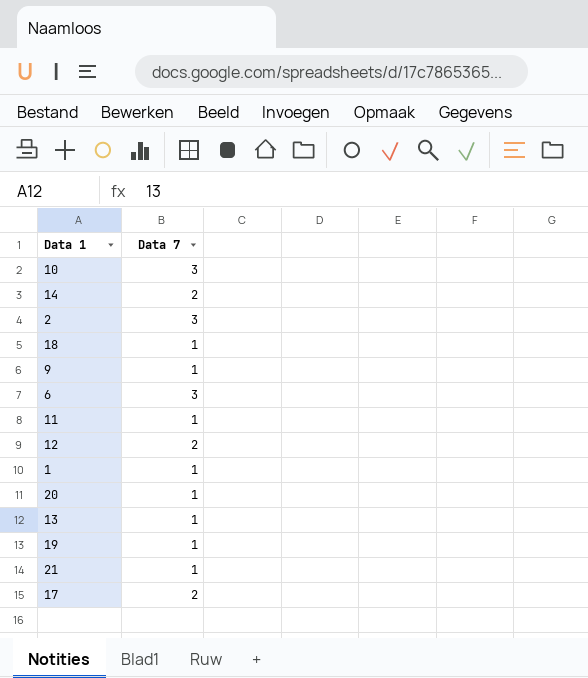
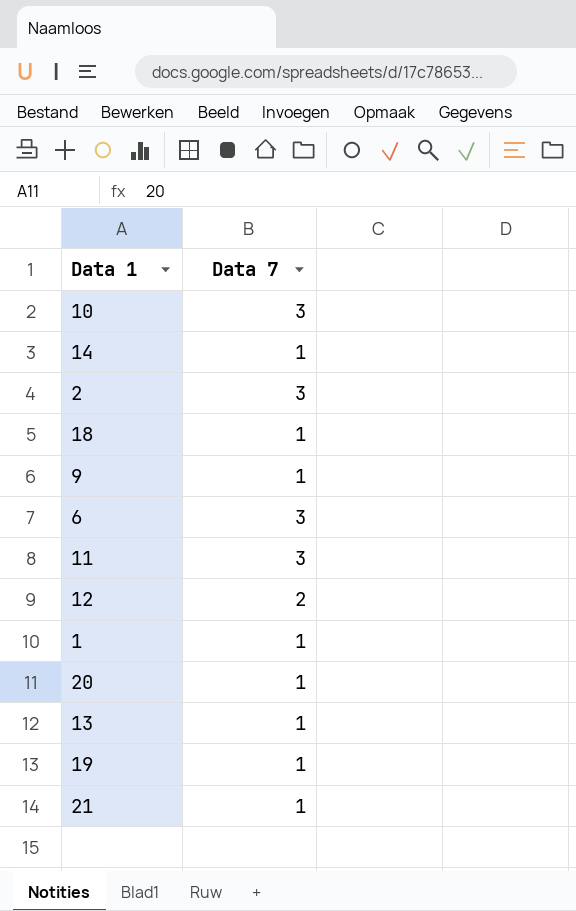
row 17: 2 -> none
14 | Data 7: 2 -> 1
11 | Data 7: 1 -> 3

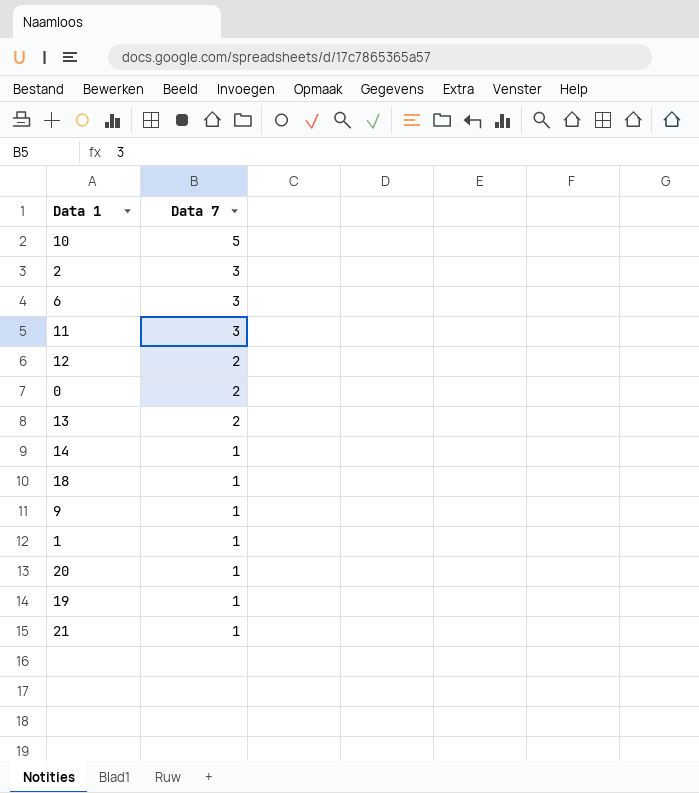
row order: none -> Data 7 descending
10 | Data 7: 3 -> 5
row 0: none -> 2
13 | Data 7: 1 -> 2

